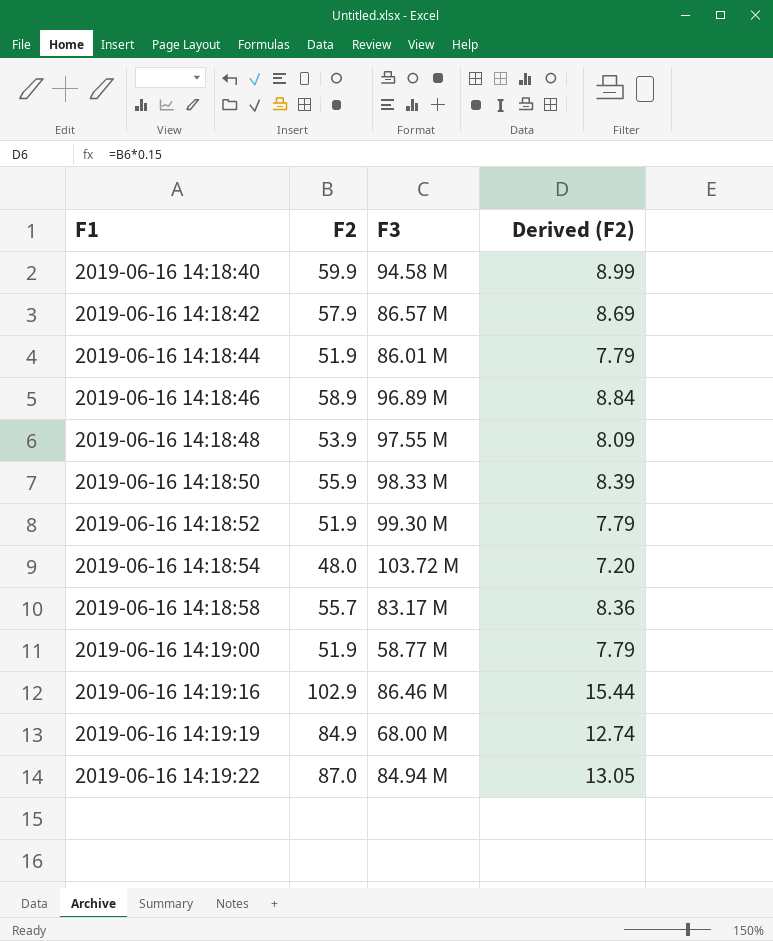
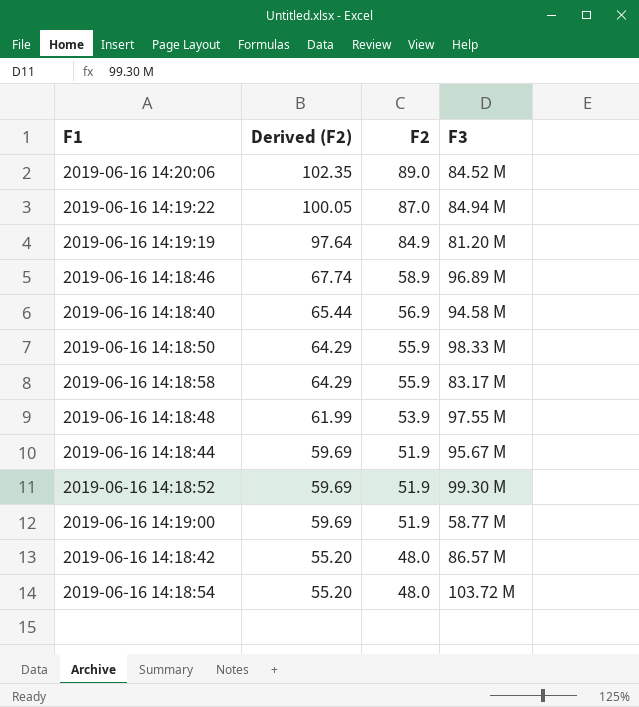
row order: F1 ascending -> Derived (F2) descending
column Derived (F2) | formula: [F2] * 0.15 -> [F2] * 1.15
column Derived (F2) | position: 4 -> 2
row 2019-06-16 14:19:16: 102.9 | 86.46 M | 15.44 -> none
row 2019-06-16 14:20:06: none -> 102.35 | 89.0 | 84.52 M
2019-06-16 14:19:19 | F3: 68.00 M -> 81.20 M
2019-06-16 14:18:40 | F2: 59.9 -> 56.9
2019-06-16 14:18:58 | F2: 55.7 -> 55.9
2019-06-16 14:18:44 | F3: 86.01 M -> 95.67 M
2019-06-16 14:18:42 | F2: 57.9 -> 48.0

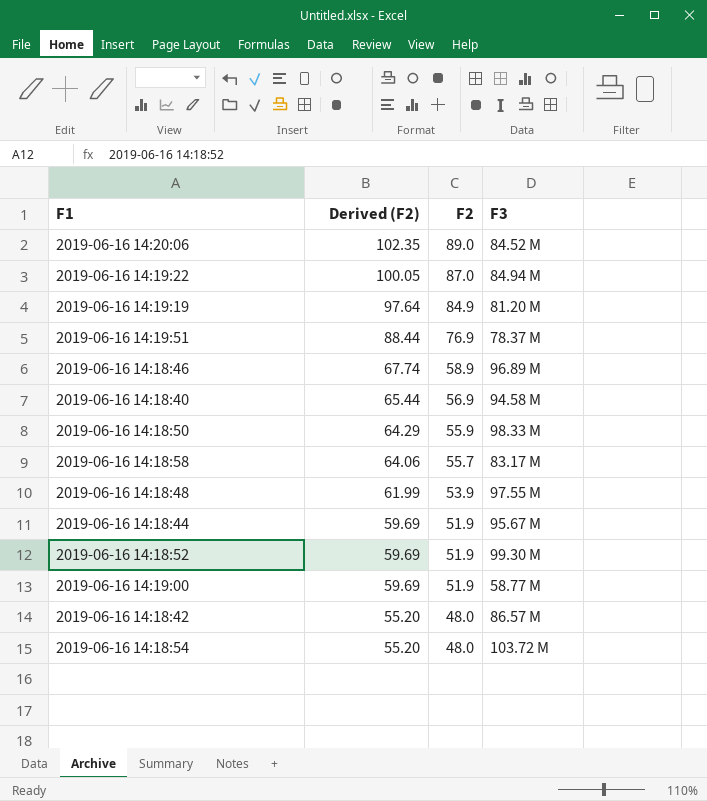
row 2019-06-16 14:19:51: none -> 88.44 | 76.9 | 78.37 M
2019-06-16 14:18:58 | Derived (F2): 64.29 -> 64.06
2019-06-16 14:18:58 | F2: 55.9 -> 55.7

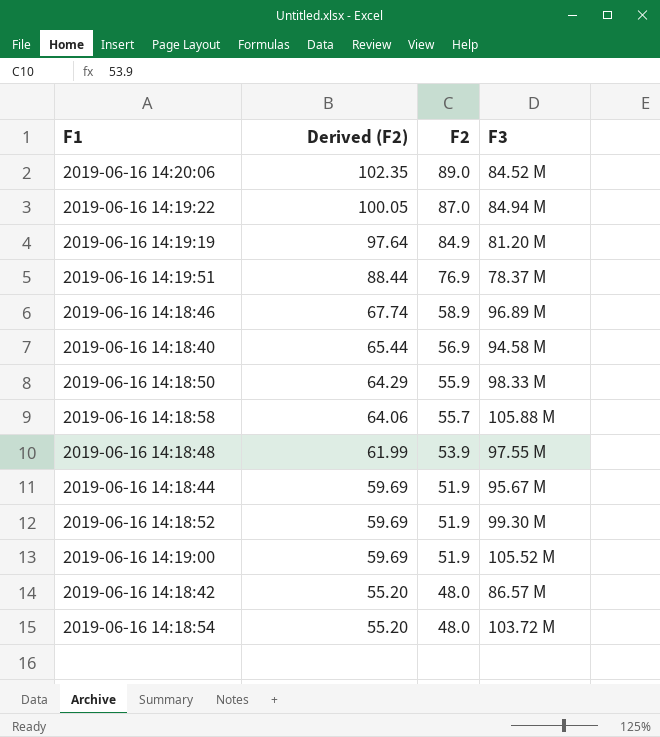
2019-06-16 14:18:58 | F3: 83.17 M -> 105.88 M
2019-06-16 14:19:00 | F3: 58.77 M -> 105.52 M

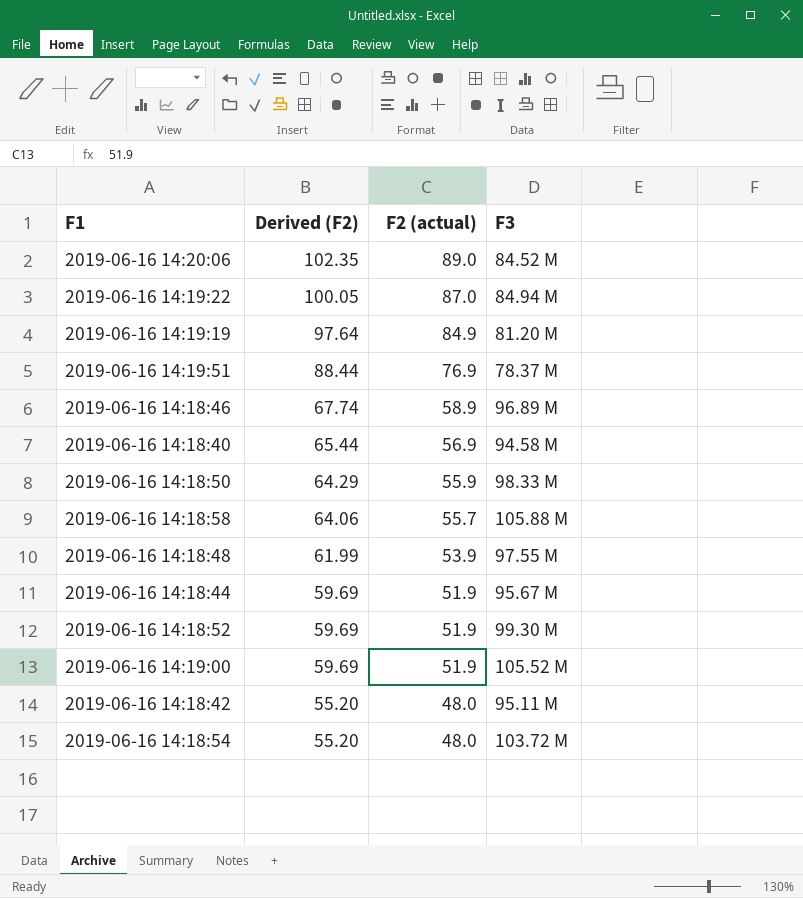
column name: F2 -> F2 (actual)
2019-06-16 14:18:42 | F3: 86.57 M -> 95.11 M

